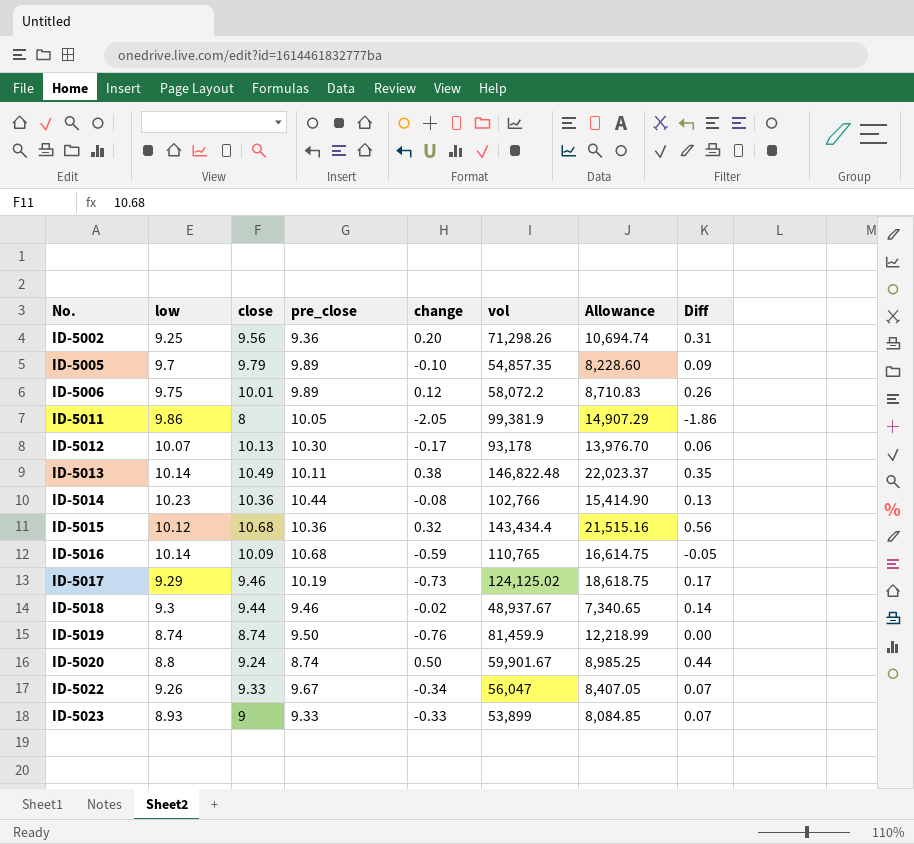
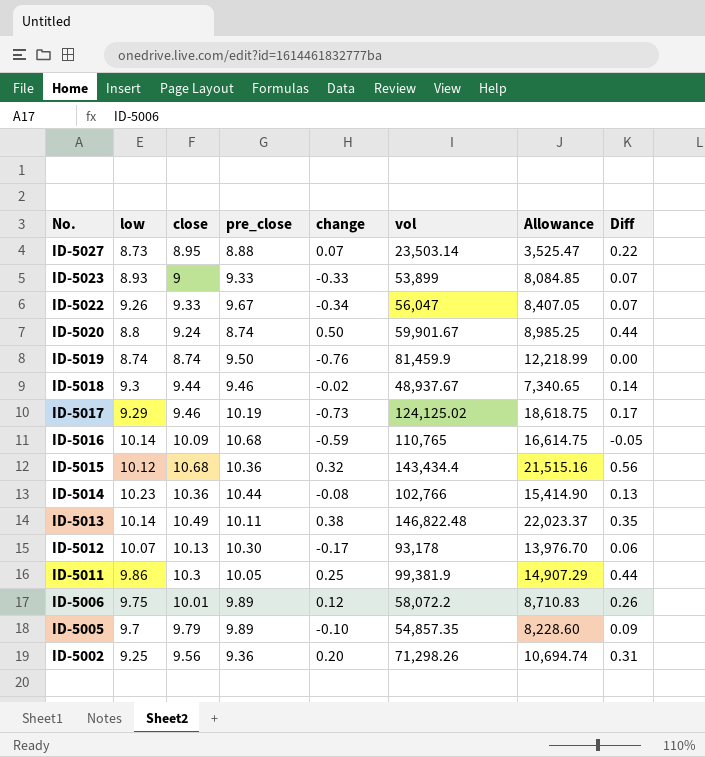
row order: No. ascending -> No. descending
row ID-5027: none -> 8.73 | 8.95 | 8.88 | 0.07 | 23,503.14 | 3,525.47 | 0.22
ID-5011 | close: 8 -> 10.3
ID-5011 | change: -2.05 -> 0.25
ID-5011 | Diff: -1.86 -> 0.44

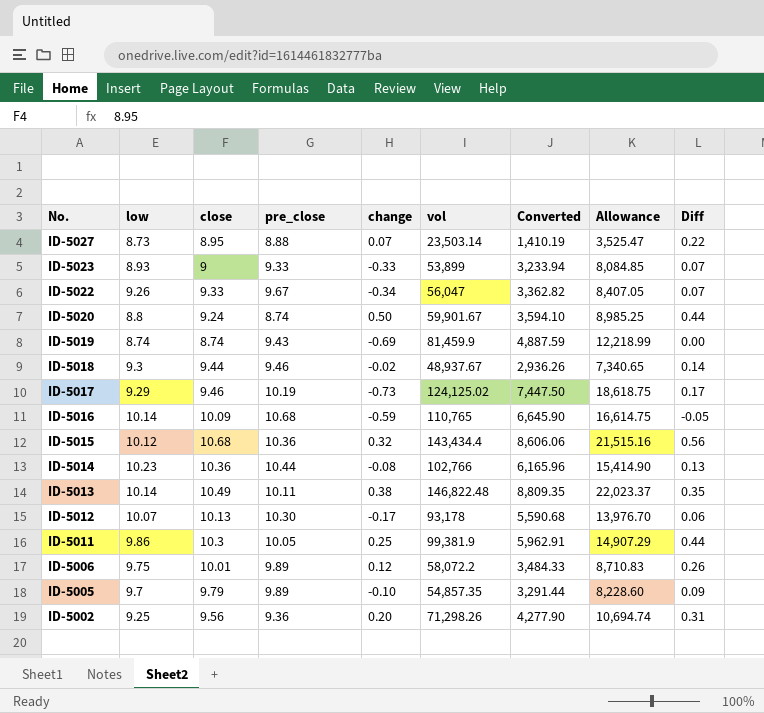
column Converted | formula: none -> [vol] * 0.06
ID-5019 | pre_close: 9.50 -> 9.43
ID-5019 | change: -0.76 -> -0.69

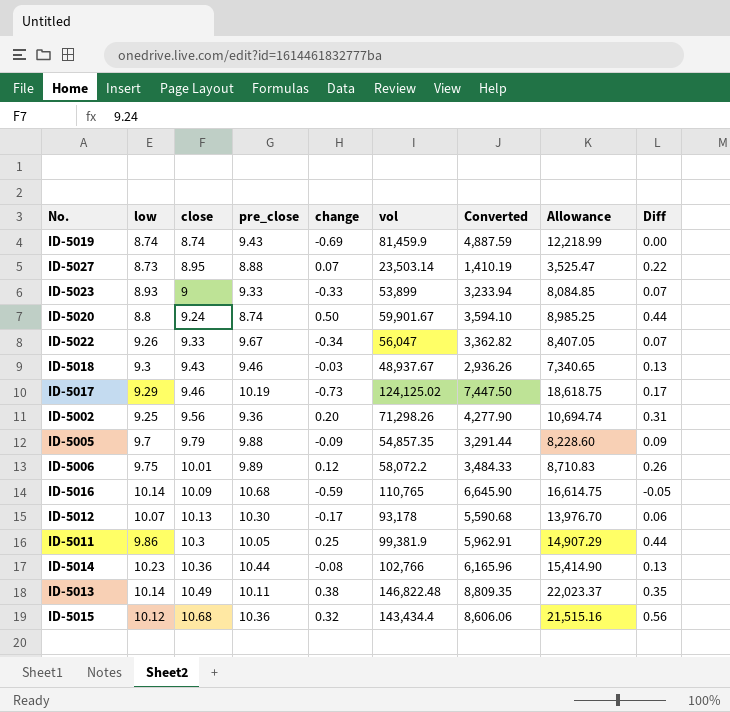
row order: No. descending -> close ascending
ID-5018 | close: 9.44 -> 9.43
ID-5018 | change: -0.02 -> -0.03
ID-5018 | Diff: 0.14 -> 0.13
ID-5005 | pre_close: 9.89 -> 9.88
ID-5005 | change: -0.10 -> -0.09

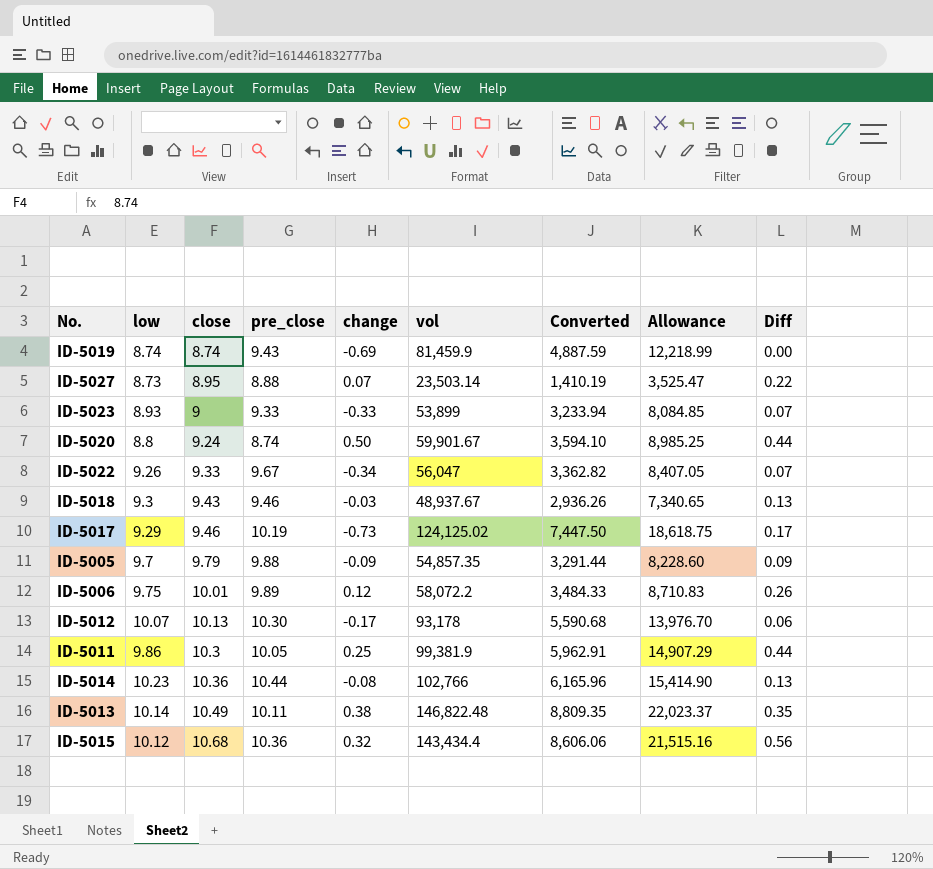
row ID-5002: 9.25 | 9.56 | 9.36 | 0.20 | 71,298.26 | 4,277.90 | 10,694.74 | 0.31 -> none
row ID-5016: 10.14 | 10.09 | 10.68 | -0.59 | 110,765 | 6,645.90 | 16,614.75 | -0.05 -> none

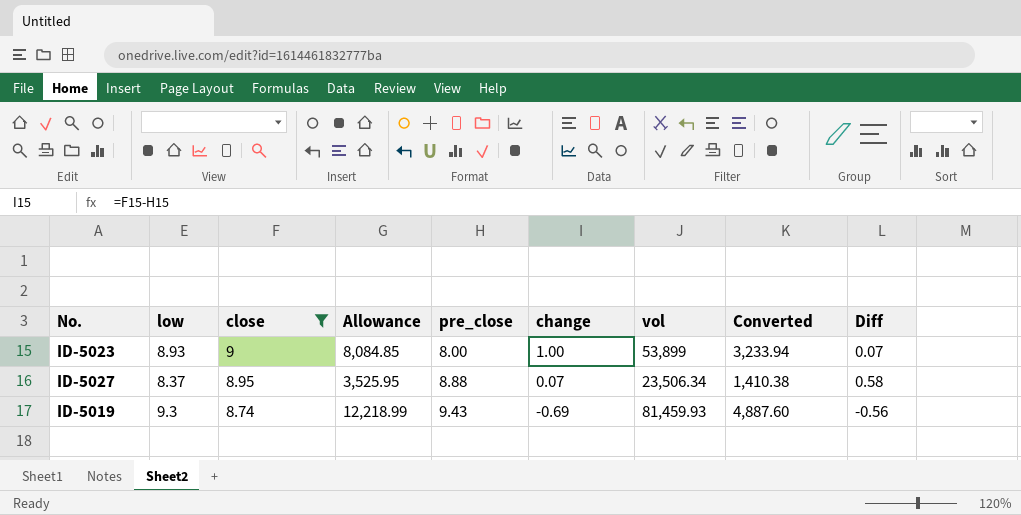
filter: none -> close <= 9
row order: close ascending -> close descending
column Allowance | position: 8 -> 4
ID-5023 | pre_close: 9.33 -> 8.00
ID-5023 | change: -0.33 -> 1.00
ID-5027 | low: 8.73 -> 8.37
ID-5027 | Allowance: 3,525.47 -> 3,525.95
ID-5027 | vol: 23,503.14 -> 23,506.34
ID-5027 | Converted: 1,410.19 -> 1,410.38
ID-5027 | Diff: 0.22 -> 0.58
ID-5019 | low: 8.74 -> 9.3
ID-5019 | vol: 81,459.9 -> 81,459.93
ID-5019 | Converted: 4,887.59 -> 4,887.60
ID-5019 | Diff: 0.00 -> -0.56

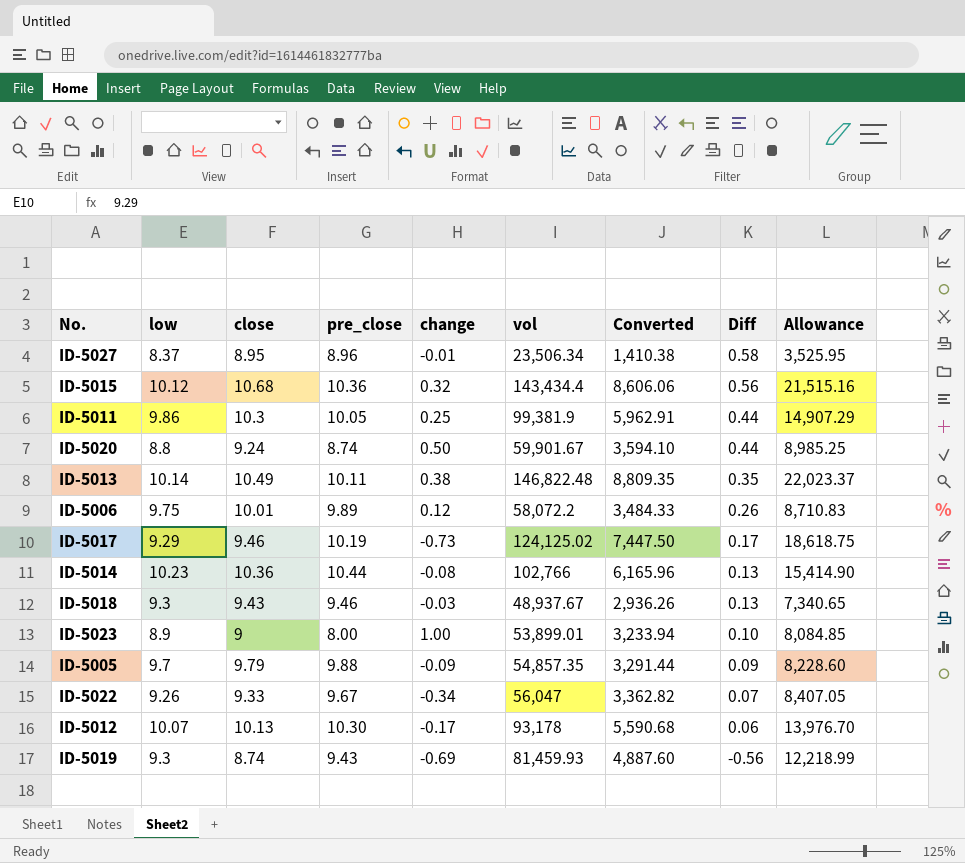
filter: close <= 9 -> none
row order: close descending -> Diff descending
column Allowance | position: 4 -> 9
ID-5027 | pre_close: 8.88 -> 8.96
ID-5027 | change: 0.07 -> -0.01
ID-5023 | low: 8.93 -> 8.9
ID-5023 | vol: 53,899 -> 53,899.01
ID-5023 | Diff: 0.07 -> 0.10

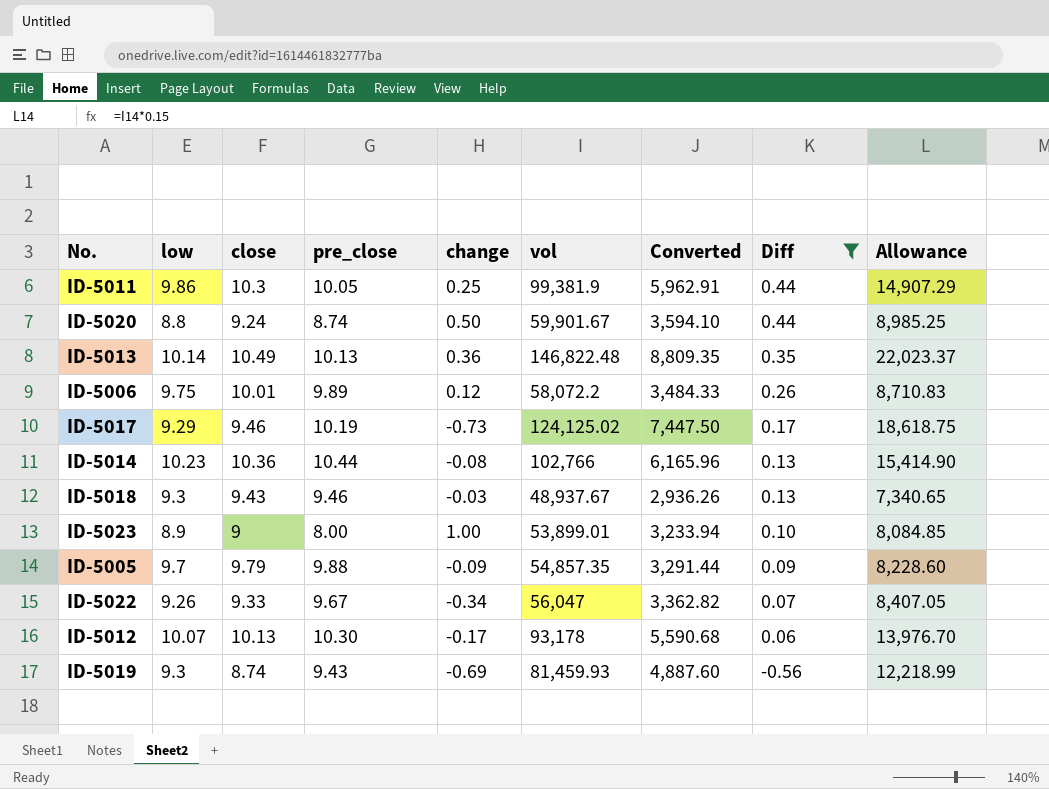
filter: none -> Diff <= 0.44
ID-5013 | pre_close: 10.11 -> 10.13
ID-5013 | change: 0.38 -> 0.36

